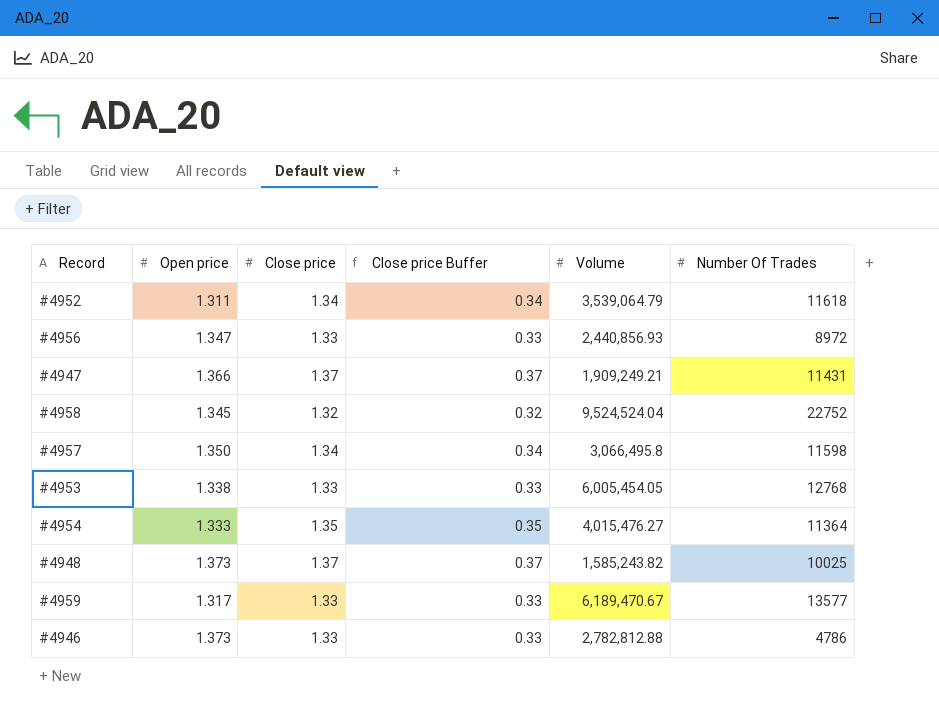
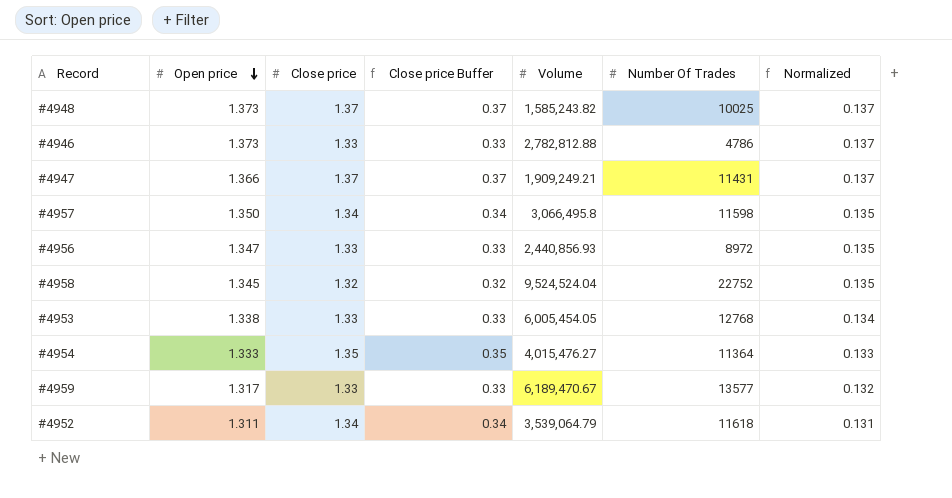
row order: none -> Open price descending
column Normalized | formula: none -> [Open price] * 0.1

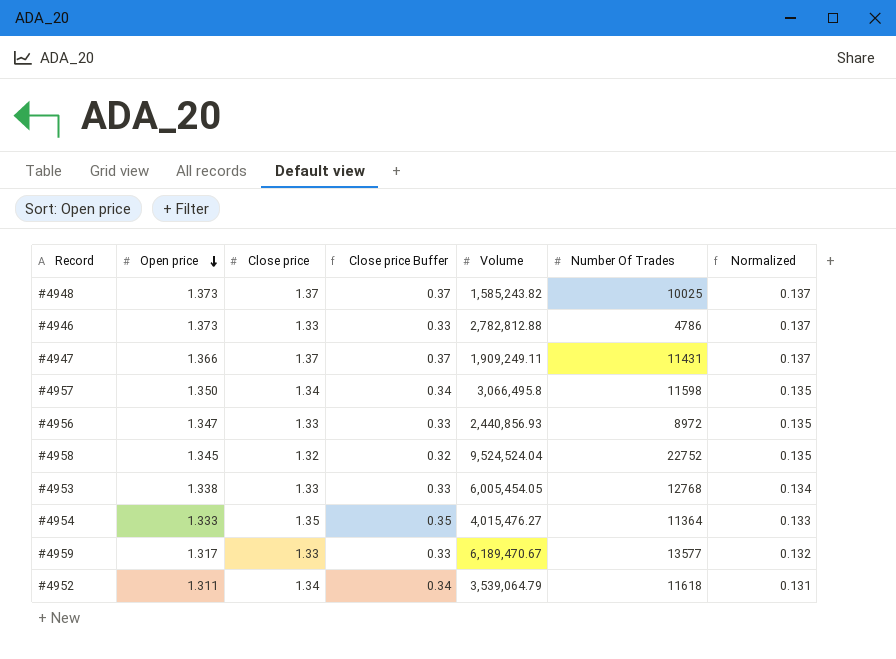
#4947 | Volume: 1,909,249.21 -> 1,909,249.11

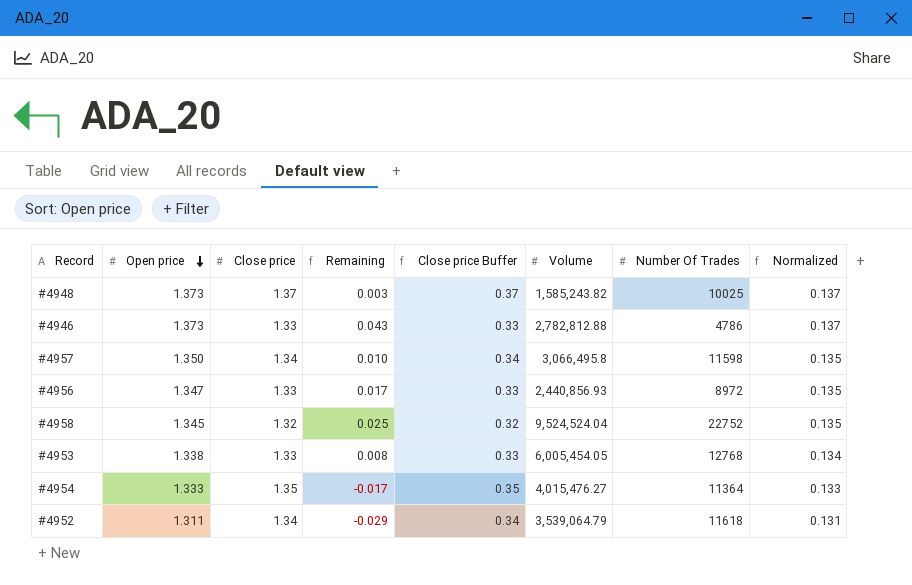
column Remaining | formula: none -> [Open price] - [Close price]
row #4947: 1.366 | 1.37 | 0.37 | 1,909,249.11 | 11431 | 0.137 -> none
row #4959: 1.317 | 1.33 | 0.33 | 6,189,470.67 | 13577 | 0.132 -> none

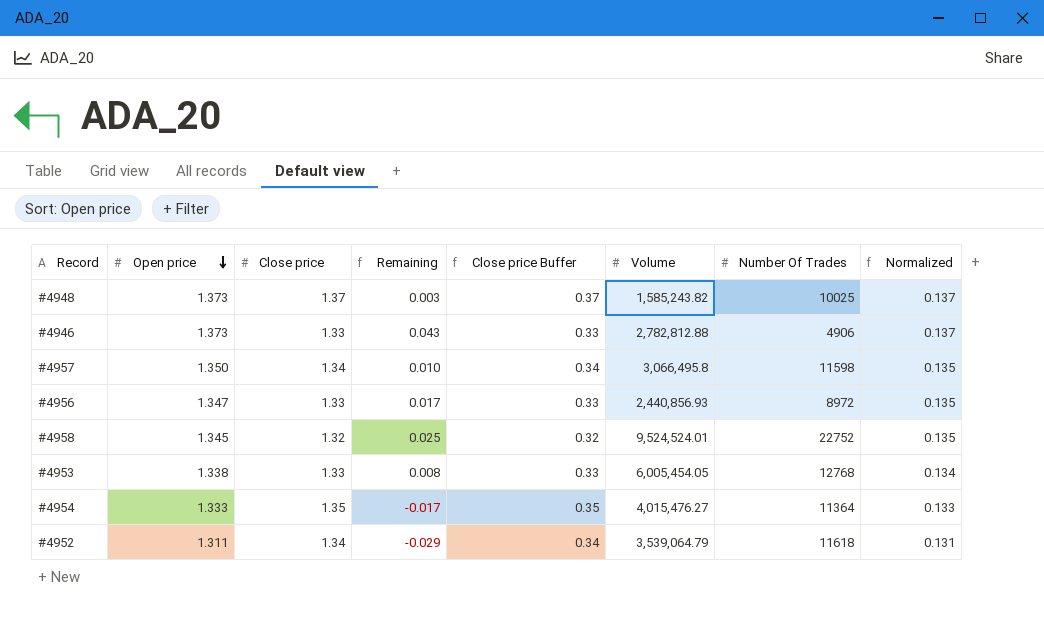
#4946 | Number Of Trades: 4786 -> 4906
#4958 | Volume: 9,524,524.04 -> 9,524,524.01

